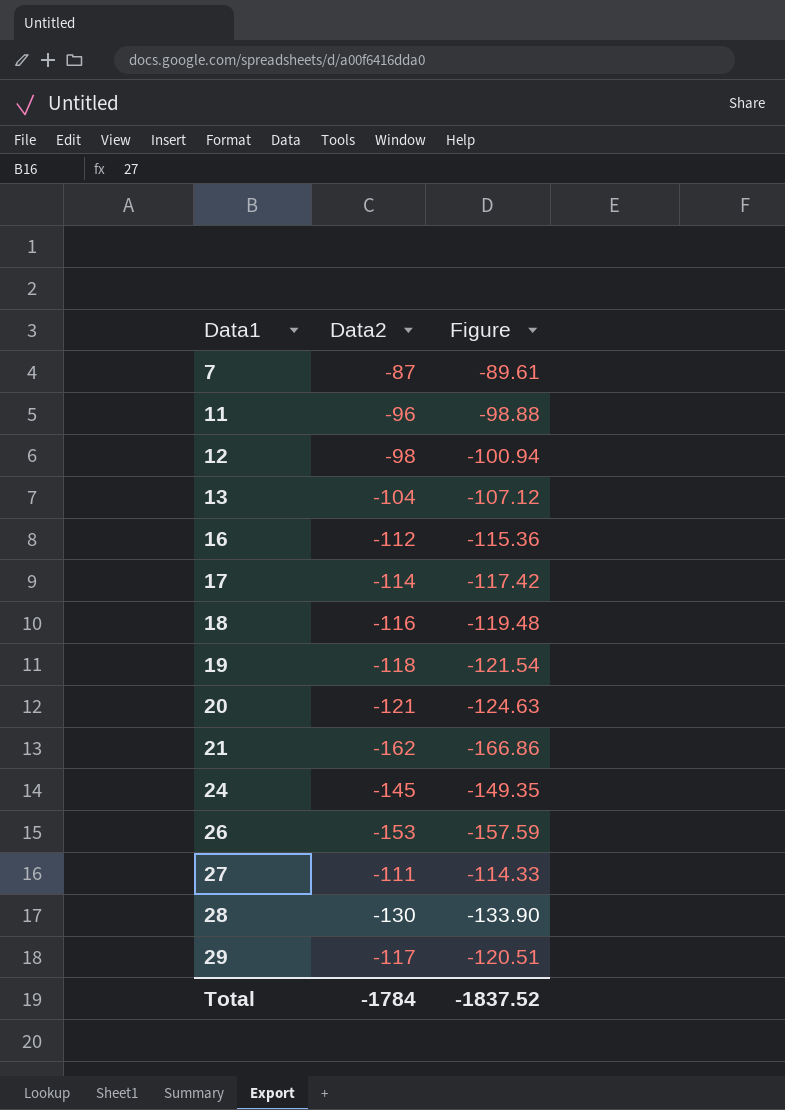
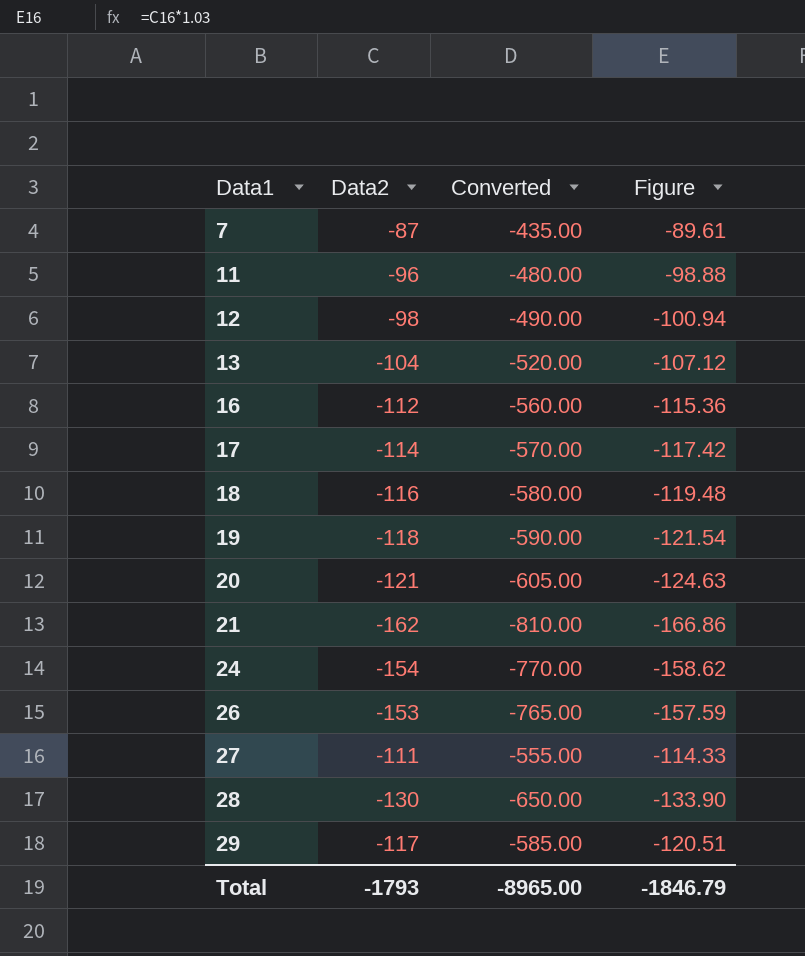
column Converted | formula: none -> [Data2] * 5
24 | Data2: -145 -> -154
24 | Figure: -149.35 -> -158.62
Total | Data2: -1784 -> -1793
Total | Figure: -1837.52 -> -1846.79

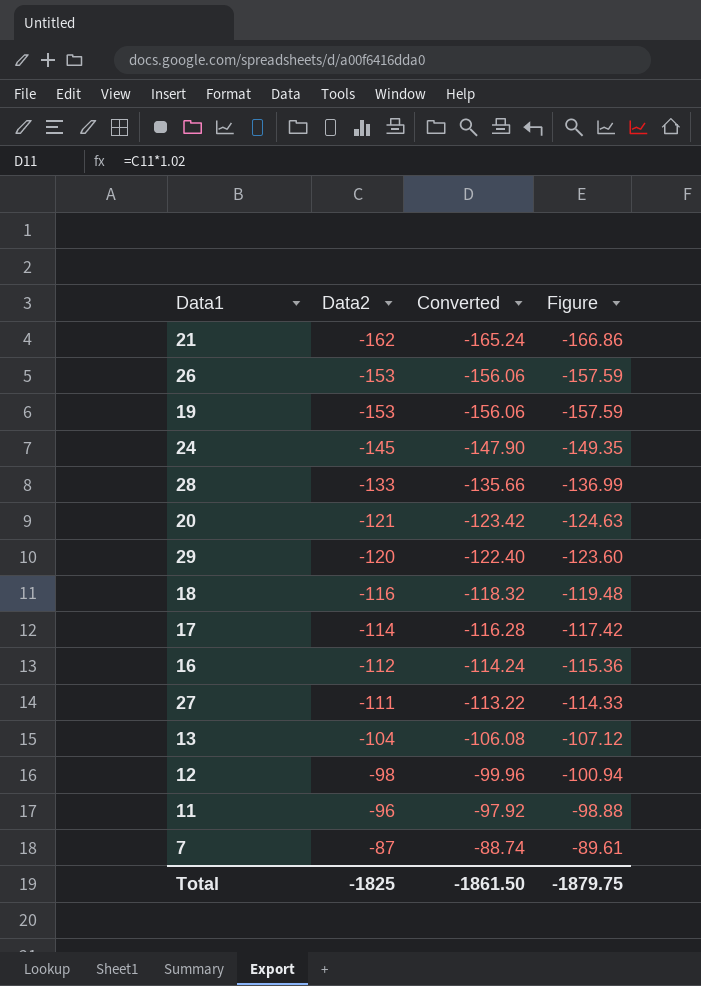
row order: Data1 ascending -> Data2 ascending
column Converted | formula: [Data2] * 5 -> [Data2] * 1.02
19 | Data2: -118 -> -153
19 | Figure: -121.54 -> -157.59
24 | Data2: -154 -> -145
24 | Figure: -158.62 -> -149.35
28 | Data2: -130 -> -133
28 | Figure: -133.90 -> -136.99
29 | Data2: -117 -> -120
29 | Figure: -120.51 -> -123.60
Total | Data2: -1793 -> -1825
Total | Converted: -8965.00 -> -1861.50
Total | Figure: -1846.79 -> -1879.75

